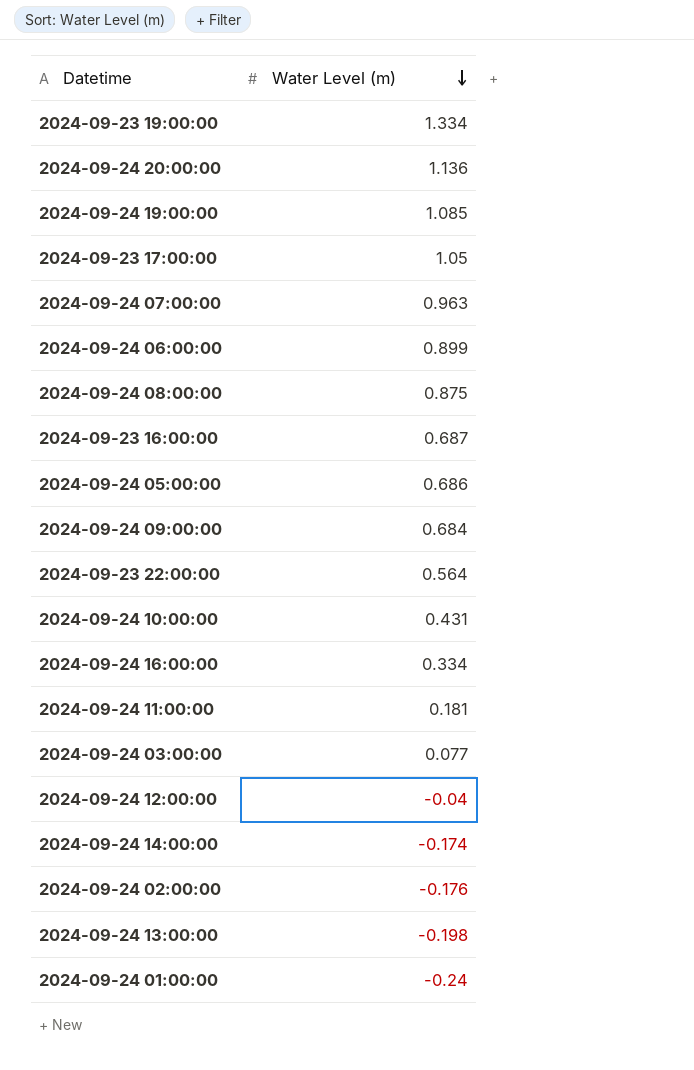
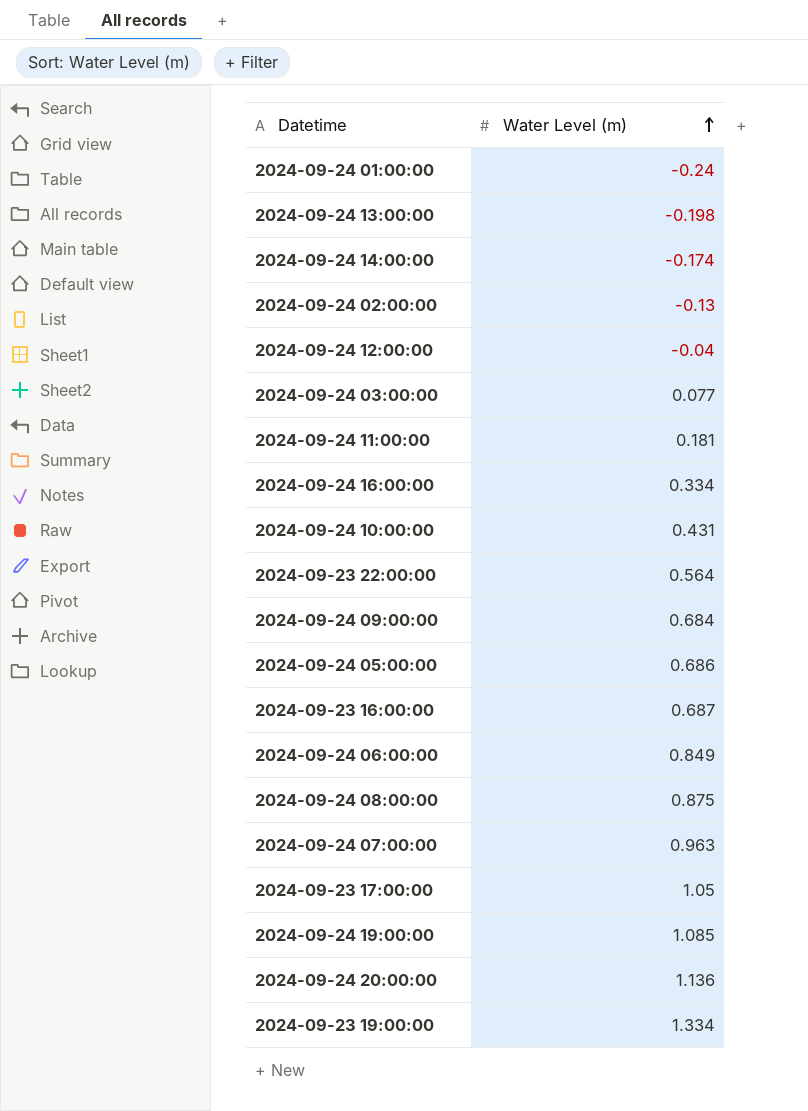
row order: Water Level (m) descending -> Water Level (m) ascending
2024-09-24 02:00:00 | Water Level (m): -0.176 -> -0.13
2024-09-24 06:00:00 | Water Level (m): 0.899 -> 0.849

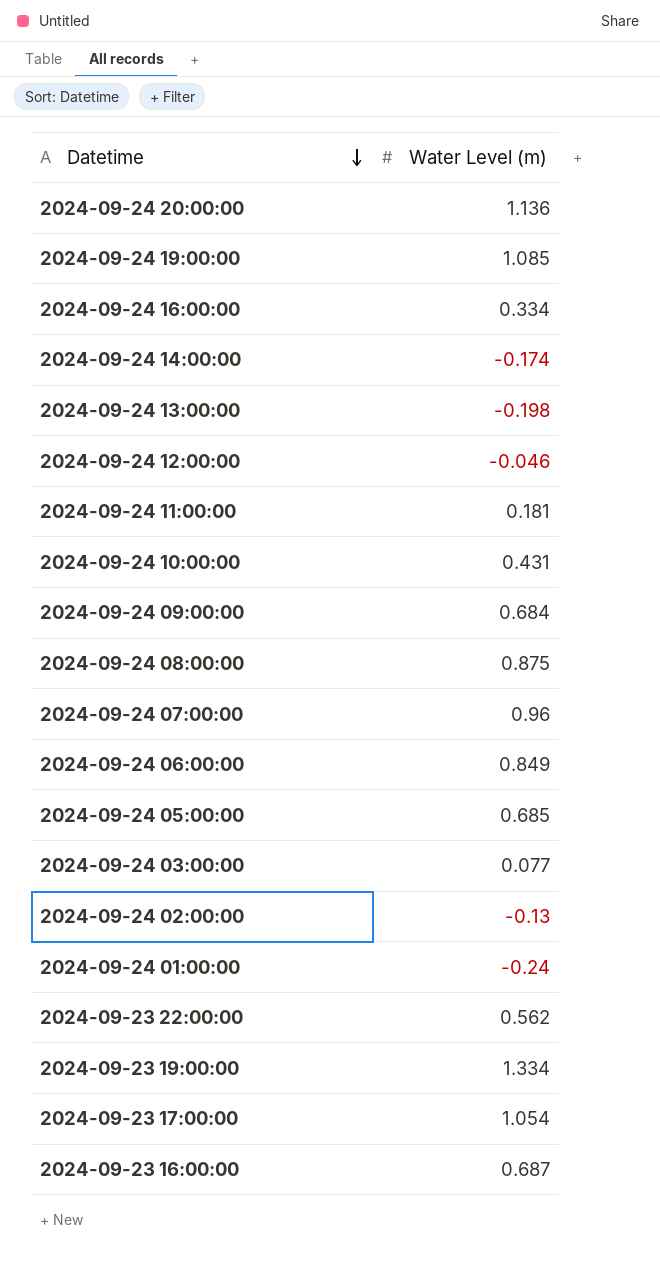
row order: Water Level (m) ascending -> Datetime descending
2024-09-24 12:00:00 | Water Level (m): -0.04 -> -0.046
2024-09-24 07:00:00 | Water Level (m): 0.963 -> 0.96
2024-09-24 05:00:00 | Water Level (m): 0.686 -> 0.685
2024-09-23 22:00:00 | Water Level (m): 0.564 -> 0.562
2024-09-23 17:00:00 | Water Level (m): 1.05 -> 1.054

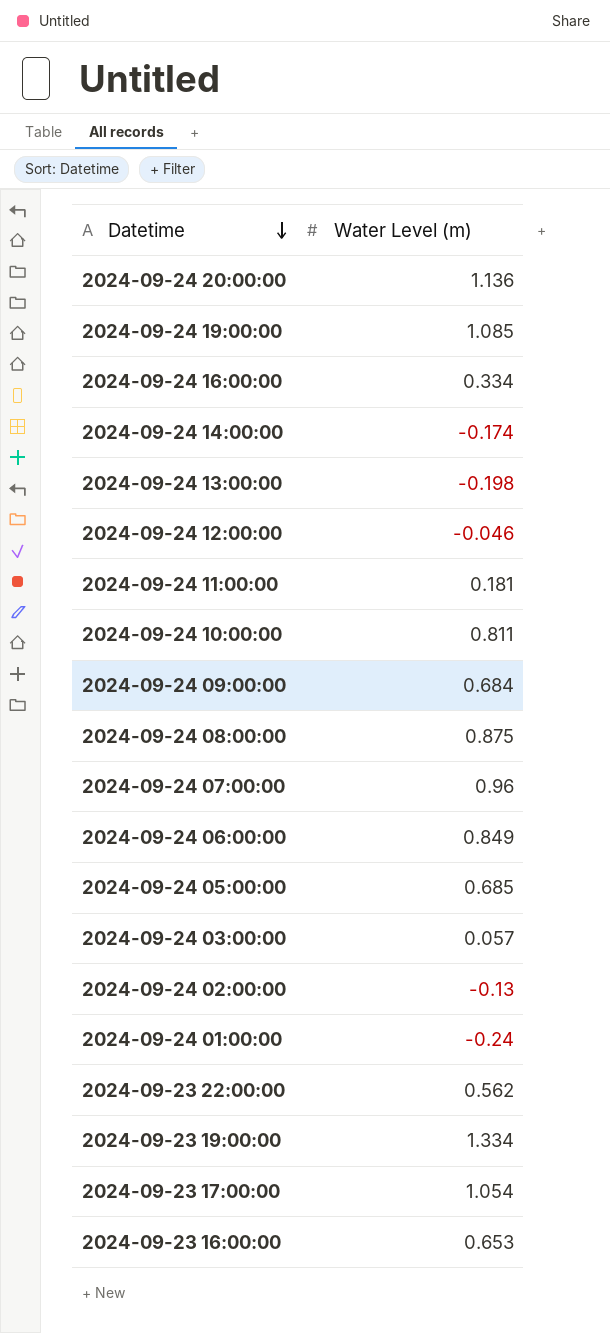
2024-09-24 10:00:00 | Water Level (m): 0.431 -> 0.811
2024-09-24 03:00:00 | Water Level (m): 0.077 -> 0.057
2024-09-23 16:00:00 | Water Level (m): 0.687 -> 0.653

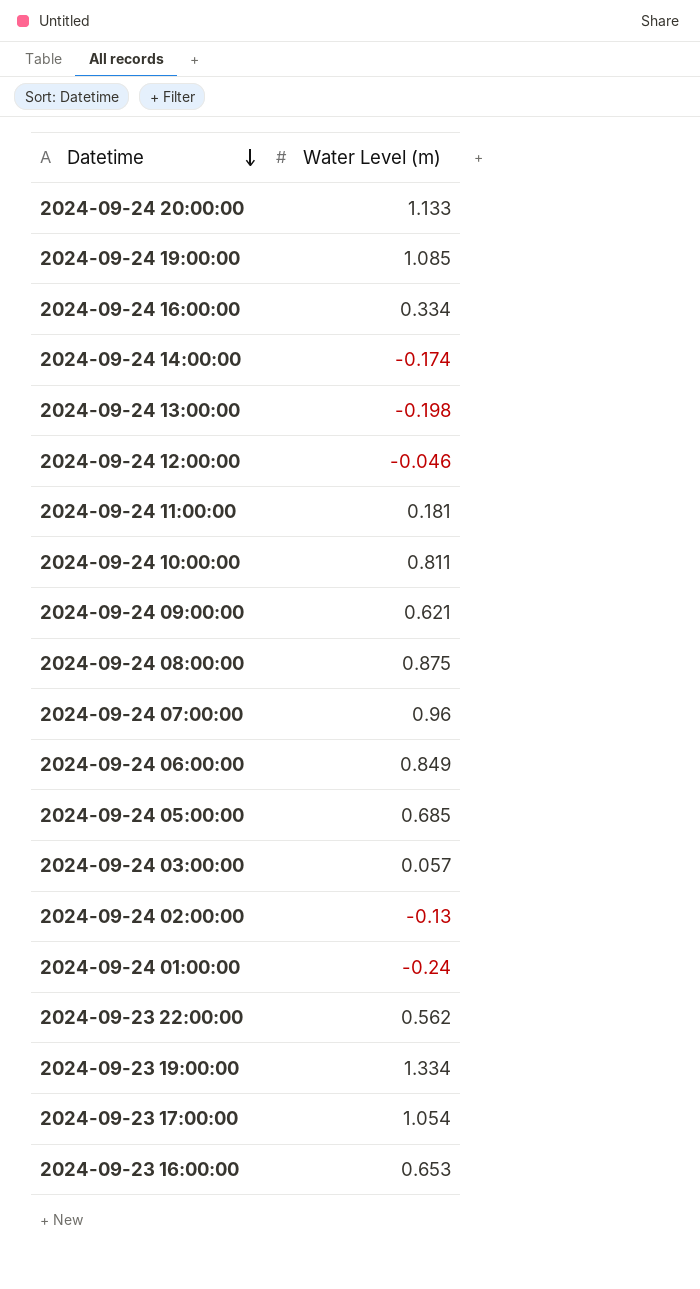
2024-09-24 20:00:00 | Water Level (m): 1.136 -> 1.133
2024-09-24 09:00:00 | Water Level (m): 0.684 -> 0.621

